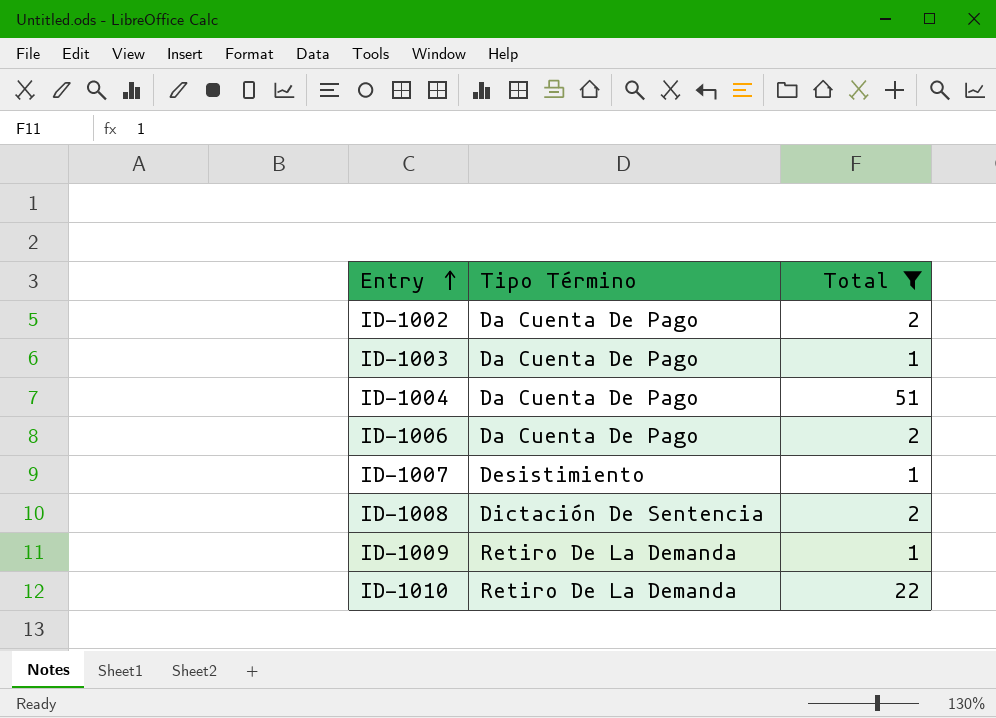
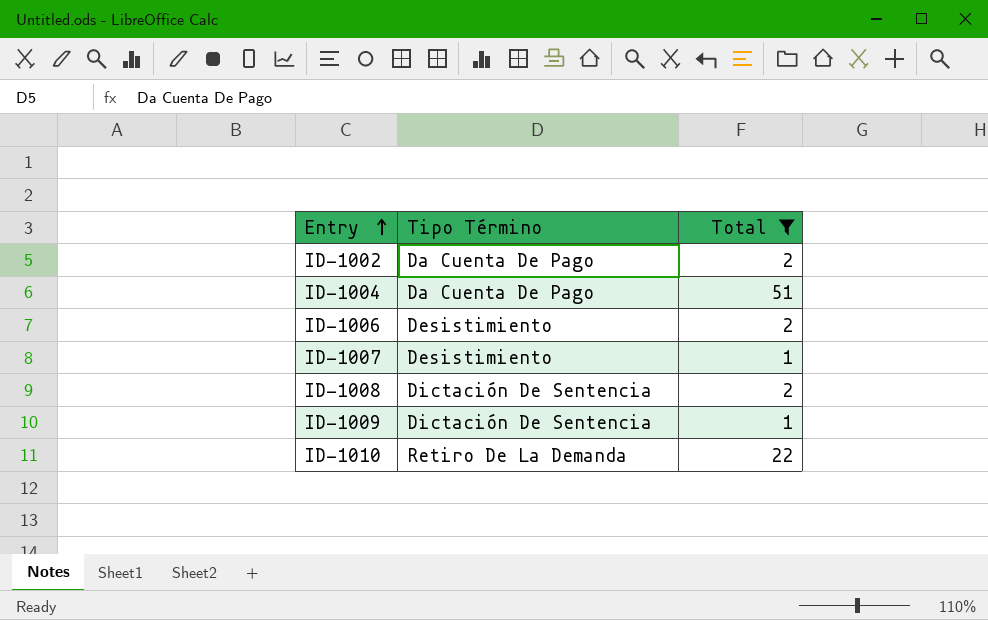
row ID-1003: Da Cuenta De Pago | 1 -> none
ID-1006 | Tipo Término: Da Cuenta De Pago -> Desistimiento
ID-1009 | Tipo Término: Retiro De La Demanda -> Dictación De Sentencia

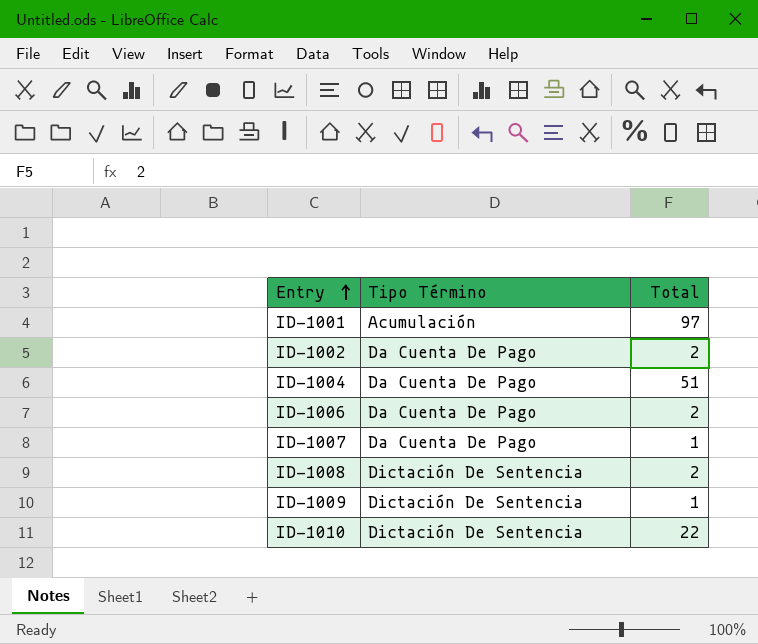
filter: Total != 97 -> none
ID-1006 | Tipo Término: Desistimiento -> Da Cuenta De Pago
ID-1007 | Tipo Término: Desistimiento -> Da Cuenta De Pago
ID-1010 | Tipo Término: Retiro De La Demanda -> Dictación De Sentencia

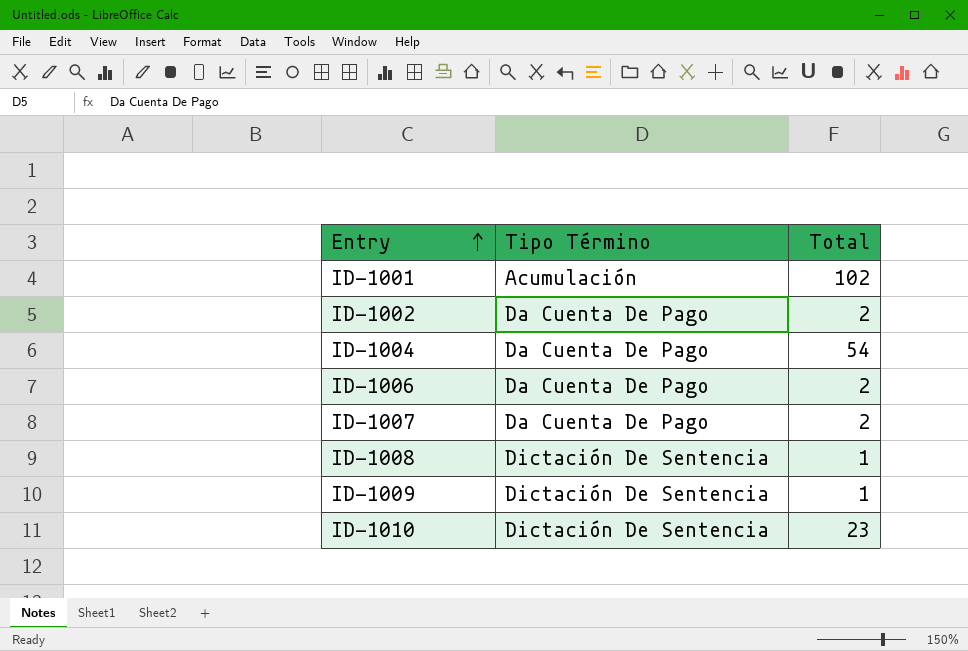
ID-1001 | Total: 97 -> 102
ID-1004 | Total: 51 -> 54
ID-1007 | Total: 1 -> 2
ID-1008 | Total: 2 -> 1
ID-1010 | Total: 22 -> 23

